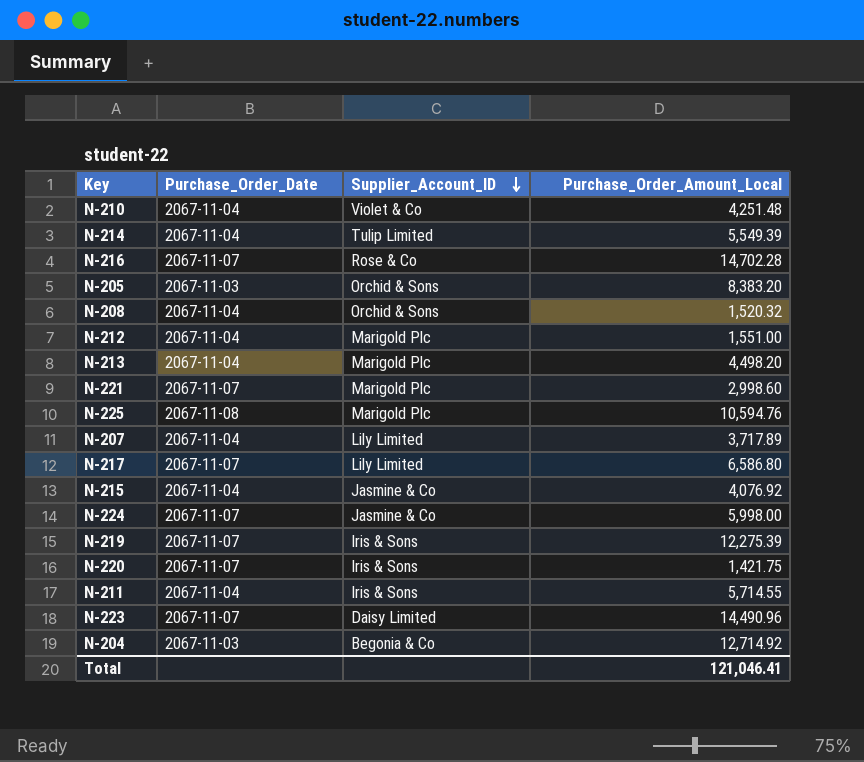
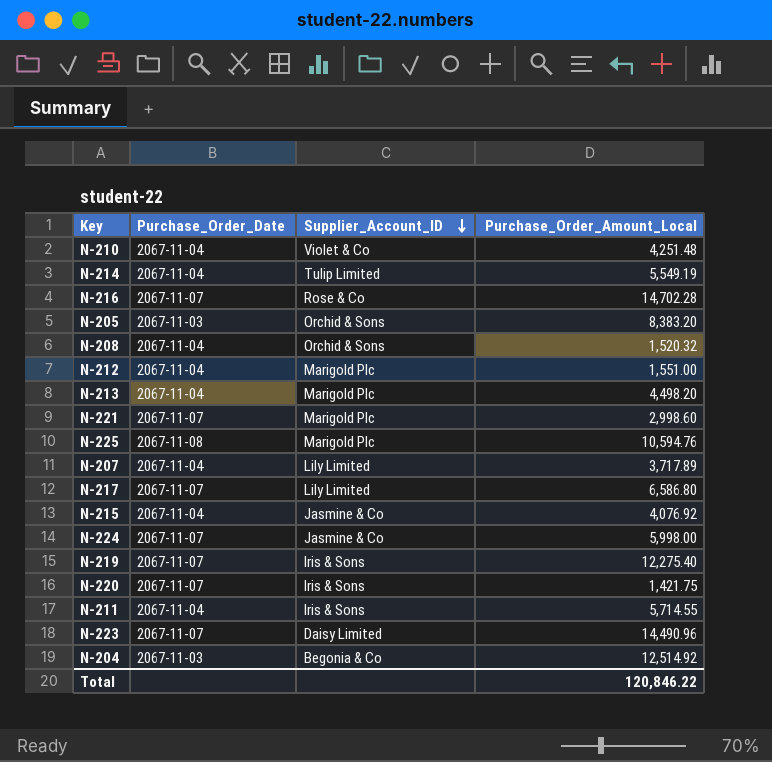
N-214 | Purchase_Order_Amount_Local: 5,549.39 -> 5,549.19
N-219 | Purchase_Order_Amount_Local: 12,275.39 -> 12,275.40
N-204 | Purchase_Order_Amount_Local: 12,714.92 -> 12,514.92
Total | Purchase_Order_Amount_Local: 121,046.41 -> 120,846.22

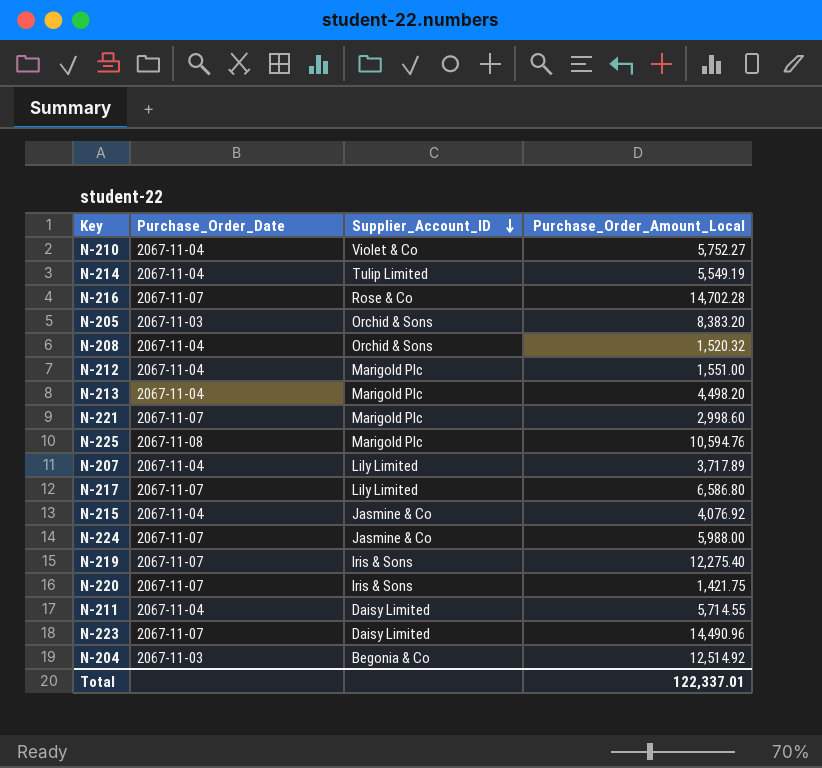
N-210 | Purchase_Order_Amount_Local: 4,251.48 -> 5,752.27
N-224 | Purchase_Order_Amount_Local: 5,998.00 -> 5,988.00
N-211 | Supplier_Account_ID: Iris & Sons -> Daisy Limited
Total | Purchase_Order_Amount_Local: 120,846.22 -> 122,337.01

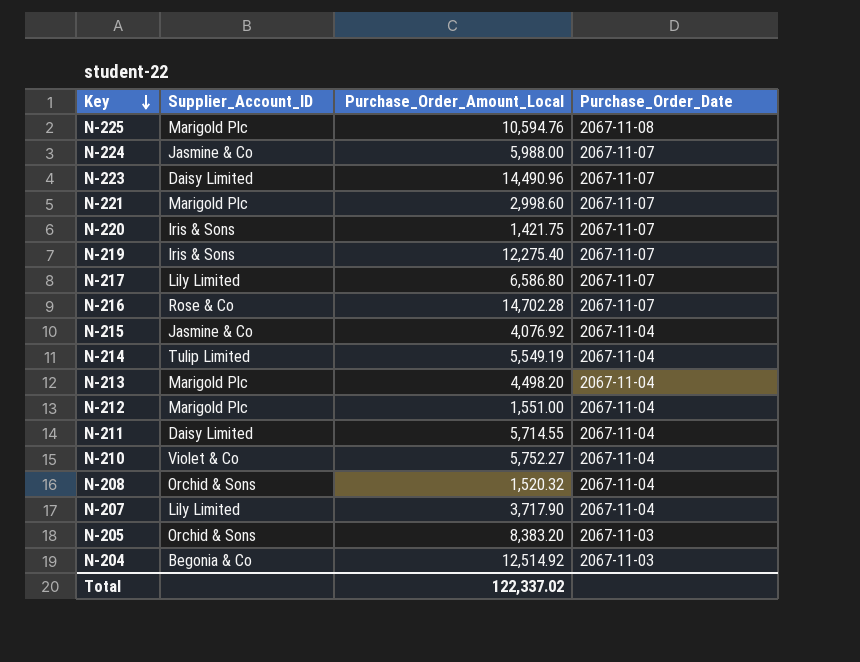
row order: Supplier_Account_ID descending -> Key descending
column Purchase_Order_Date | position: 2 -> 4
N-207 | Purchase_Order_Amount_Local: 3,717.89 -> 3,717.90
Total | Purchase_Order_Amount_Local: 122,337.01 -> 122,337.02

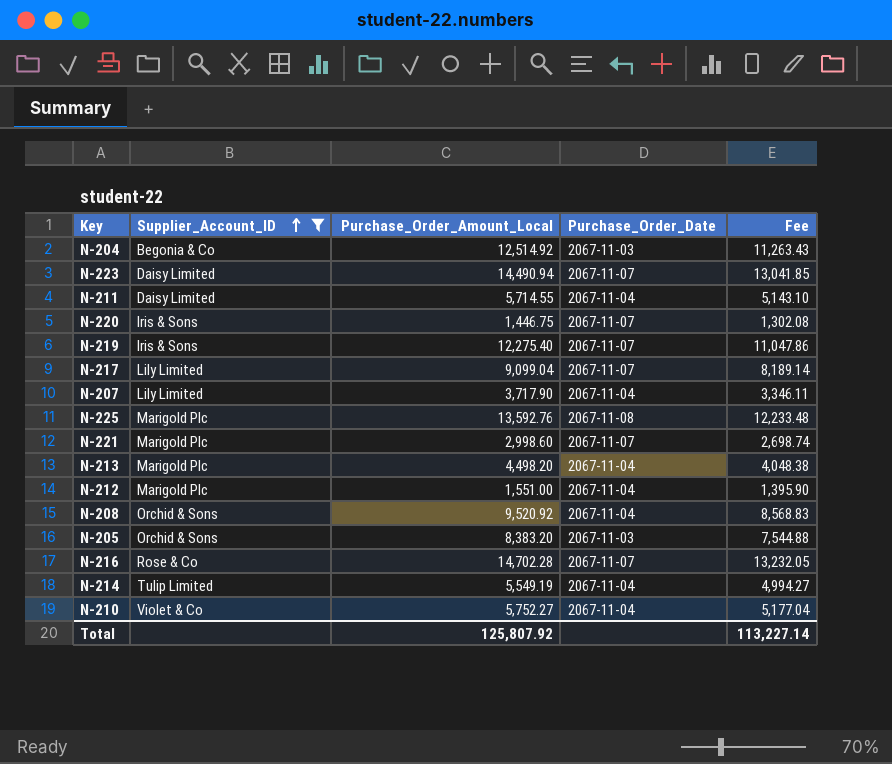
filter: none -> Supplier_Account_ID != Jasmine & Co
row order: Key descending -> Supplier_Account_ID ascending
column Fee | formula: none -> [Purchase_Order_Amount_Local] * 0.9
N-223 | Purchase_Order_Amount_Local: 14,490.96 -> 14,490.94
N-220 | Purchase_Order_Amount_Local: 1,421.75 -> 1,446.75
N-217 | Purchase_Order_Amount_Local: 6,586.80 -> 9,099.04
N-225 | Purchase_Order_Amount_Local: 10,594.76 -> 13,592.76
N-208 | Purchase_Order_Amount_Local: 1,520.32 -> 9,520.92
Total | Purchase_Order_Amount_Local: 122,337.02 -> 125,807.92

